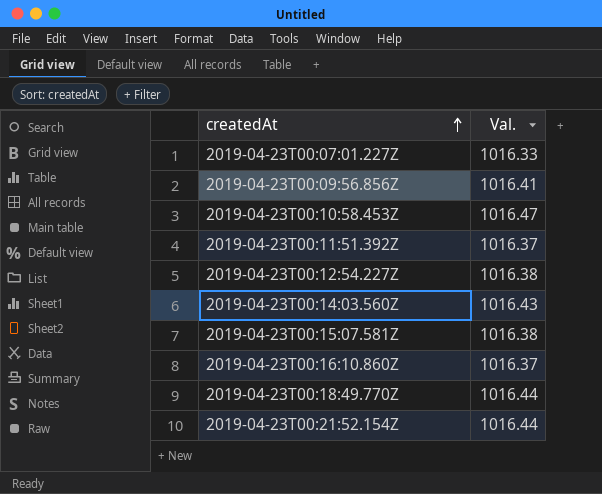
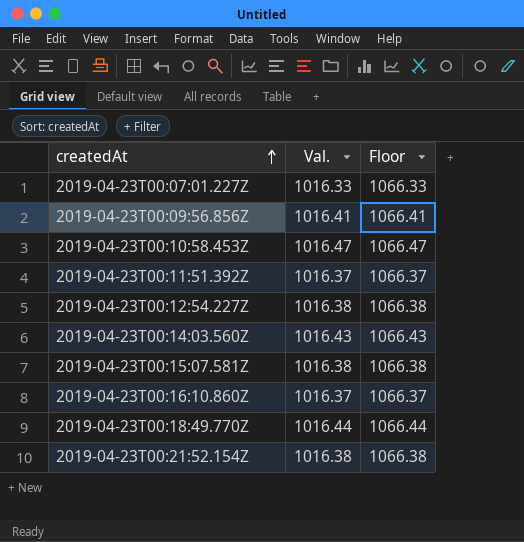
column Floor | formula: none -> [Val.] + 50
2019-04-23T00:21:52.154Z | Val.: 1016.44 -> 1016.38

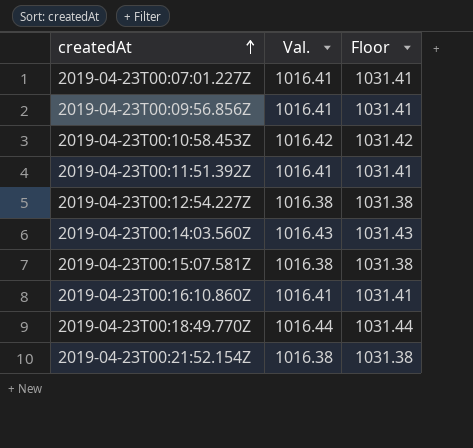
column Floor | formula: [Val.] + 50 -> [Val.] + 15
2019-04-23T00:07:01.227Z | Val.: 1016.33 -> 1016.41
2019-04-23T00:10:58.453Z | Val.: 1016.47 -> 1016.42
2019-04-23T00:11:51.392Z | Val.: 1016.37 -> 1016.41
2019-04-23T00:16:10.860Z | Val.: 1016.37 -> 1016.41

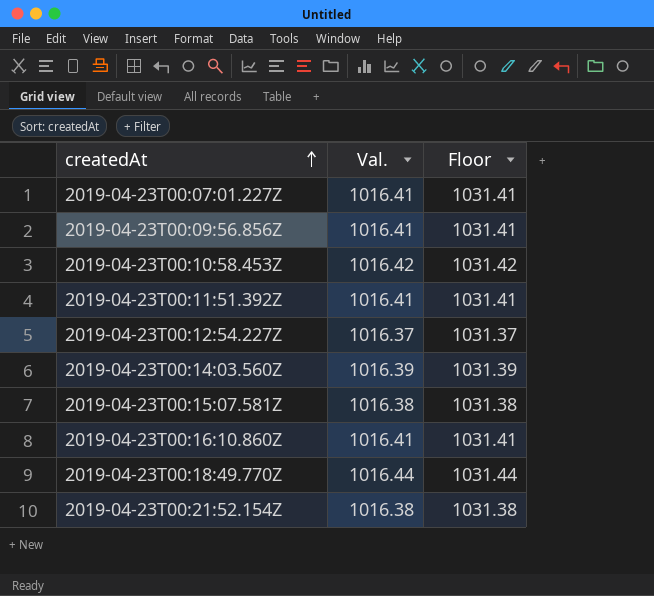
2019-04-23T00:12:54.227Z | Val.: 1016.38 -> 1016.37
2019-04-23T00:12:54.227Z | Floor: 1031.38 -> 1031.37
2019-04-23T00:14:03.560Z | Val.: 1016.43 -> 1016.39
2019-04-23T00:14:03.560Z | Floor: 1031.43 -> 1031.39

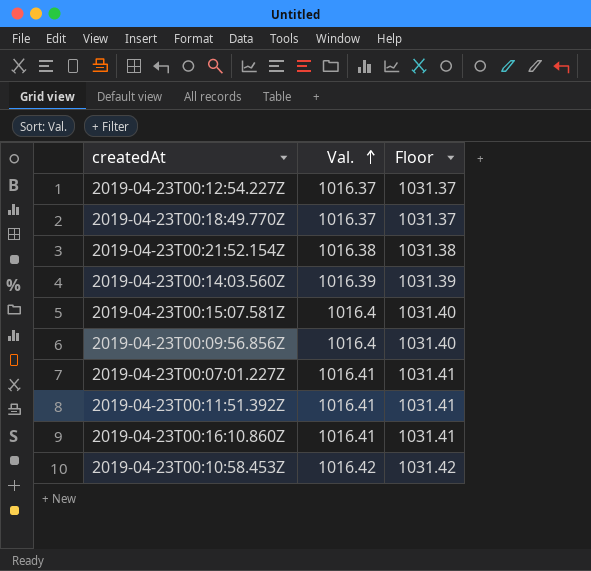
row order: createdAt ascending -> Val. ascending
2019-04-23T00:18:49.770Z | Val.: 1016.44 -> 1016.37
2019-04-23T00:18:49.770Z | Floor: 1031.44 -> 1031.37
2019-04-23T00:15:07.581Z | Val.: 1016.38 -> 1016.4
2019-04-23T00:15:07.581Z | Floor: 1031.38 -> 1031.40
2019-04-23T00:09:56.856Z | Val.: 1016.41 -> 1016.4
2019-04-23T00:09:56.856Z | Floor: 1031.41 -> 1031.40

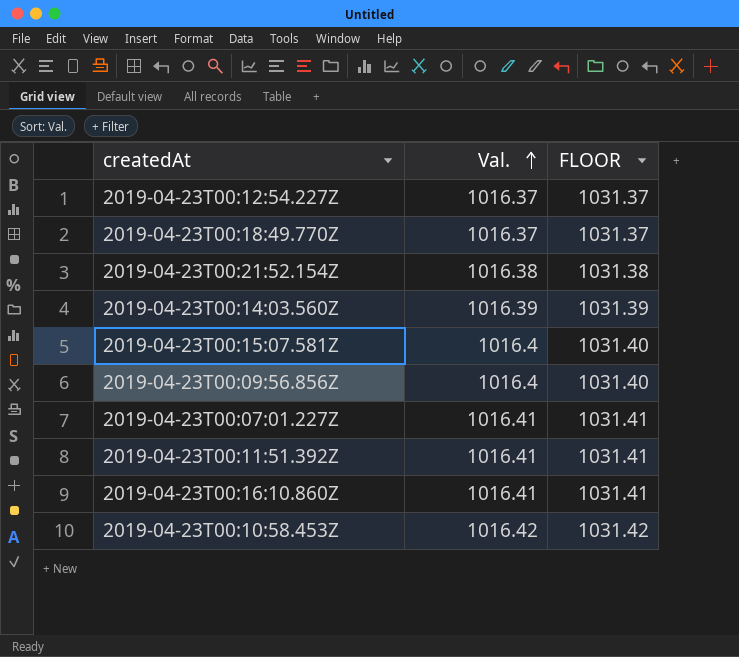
column name: Floor -> FLOOR

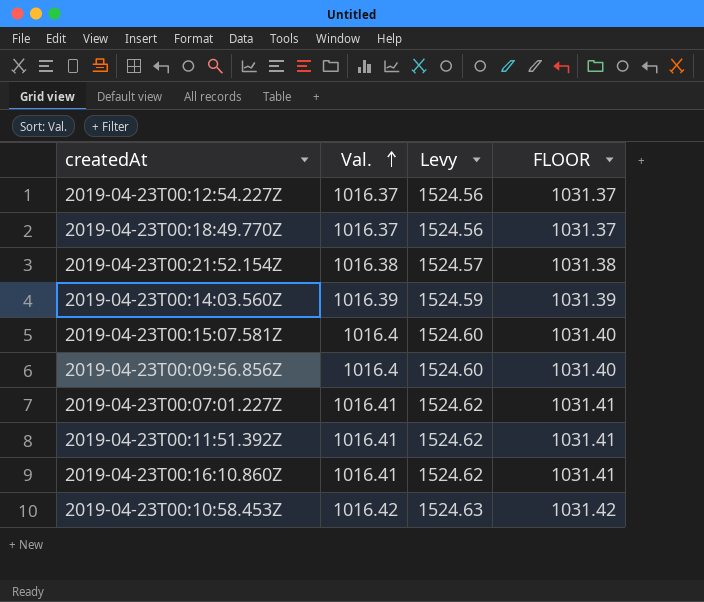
column Levy | formula: none -> [Val.] * 1.5

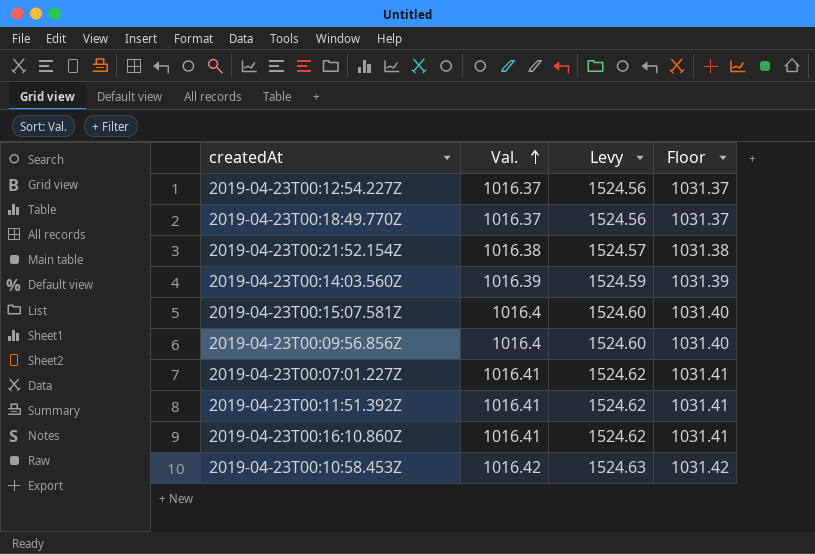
column name: FLOOR -> Floor

